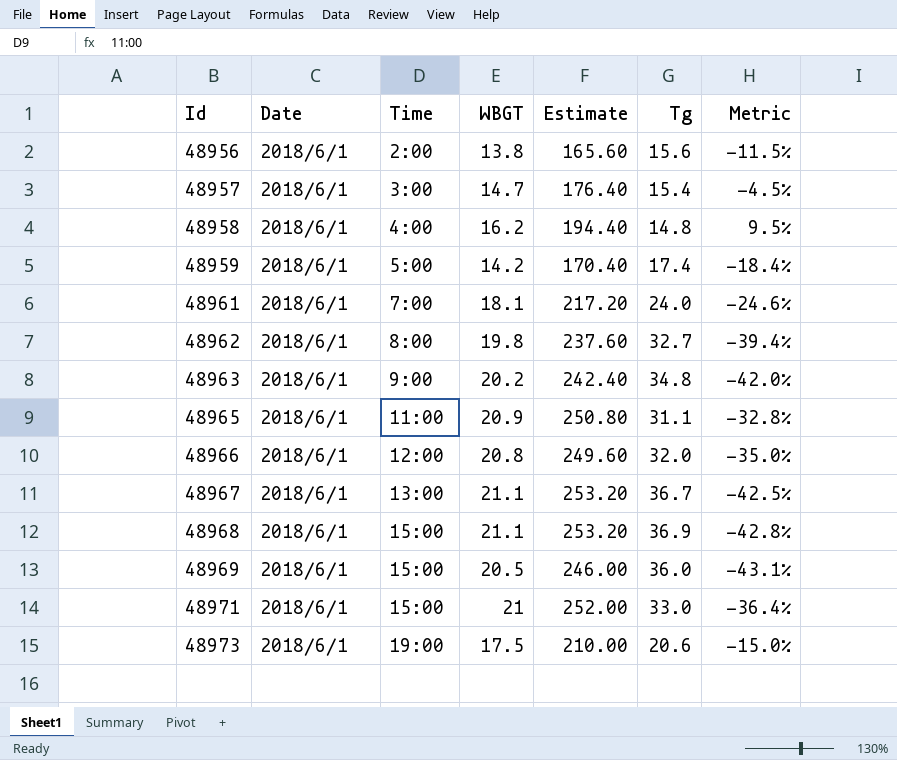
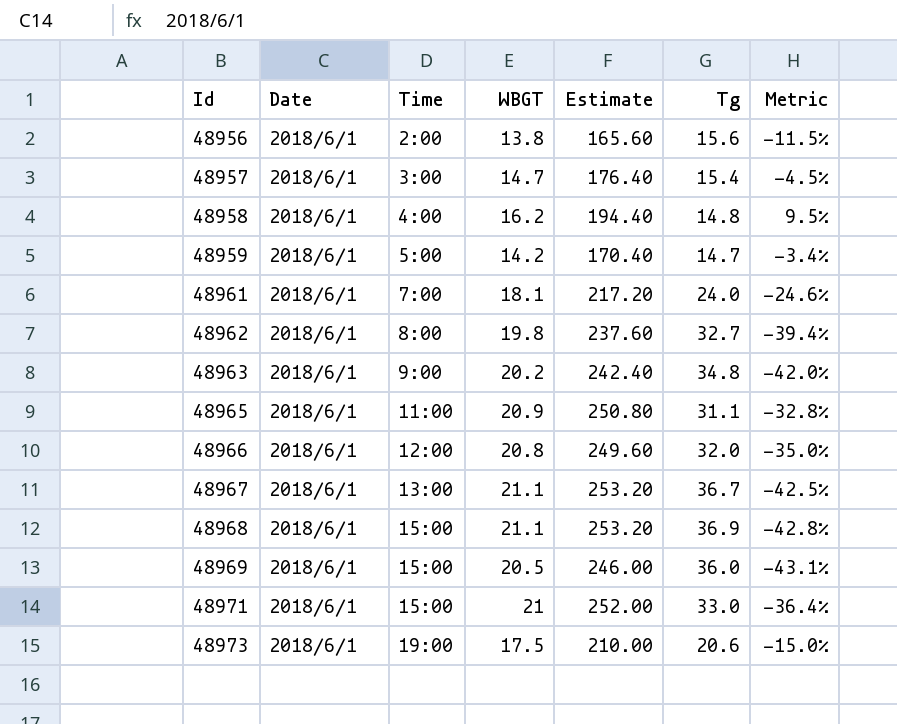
48959 | Tg: 17.4 -> 14.7
48959 | Metric: -18.4% -> -3.4%

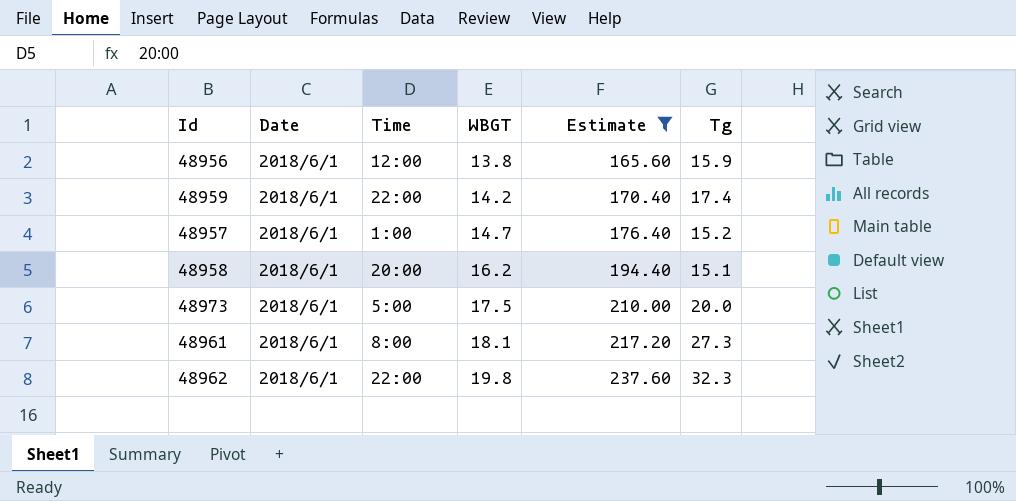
filter: none -> Estimate <= 237.60
row order: Id ascending -> WBGT ascending
column Metric | formula: ([WBGT] - [Tg]) / [Tg] -> none
48956 | Time: 2:00 -> 12:00
48956 | Tg: 15.6 -> 15.9
48959 | Time: 5:00 -> 22:00
48959 | Tg: 14.7 -> 17.4
48957 | Time: 3:00 -> 1:00
48957 | Tg: 15.4 -> 15.2
48958 | Time: 4:00 -> 20:00
48958 | Tg: 14.8 -> 15.1
48973 | Time: 19:00 -> 5:00
48973 | Tg: 20.6 -> 20.0
48961 | Time: 7:00 -> 8:00
48961 | Tg: 24.0 -> 27.3
48962 | Time: 8:00 -> 22:00
48962 | Tg: 32.7 -> 32.3

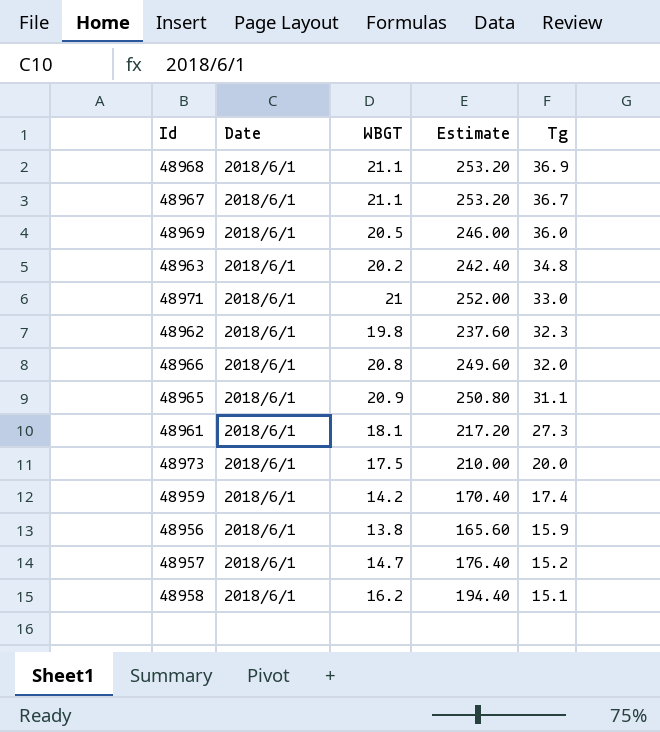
filter: Estimate <= 237.60 -> none
row order: WBGT ascending -> Tg descending
column Time | position: 3 -> none

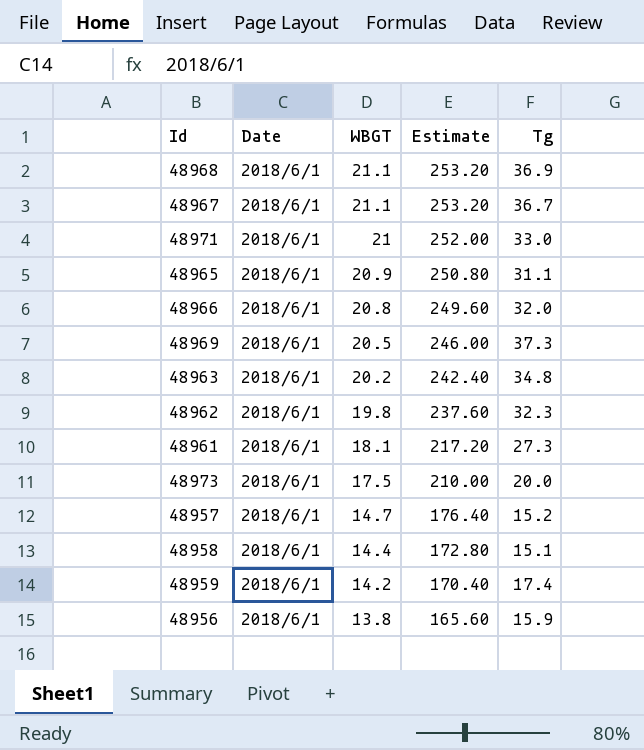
row order: Tg descending -> WBGT descending
48969 | Tg: 36.0 -> 37.3
48958 | WBGT: 16.2 -> 14.4
48958 | Estimate: 194.40 -> 172.80

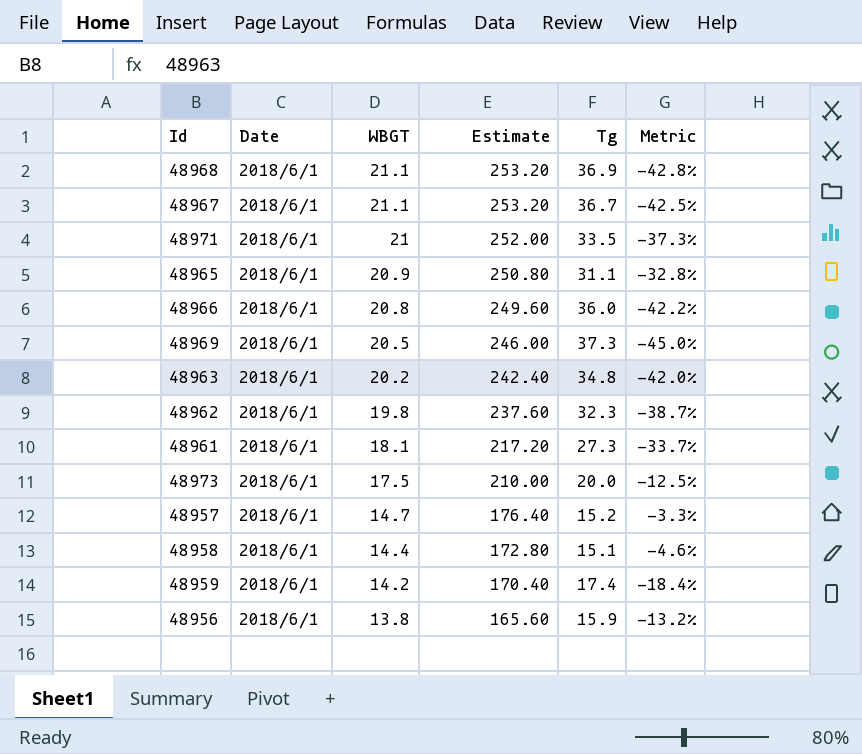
column Metric | formula: none -> ([WBGT] - [Tg]) / [Tg]
48971 | Tg: 33.0 -> 33.5
48966 | Tg: 32.0 -> 36.0

